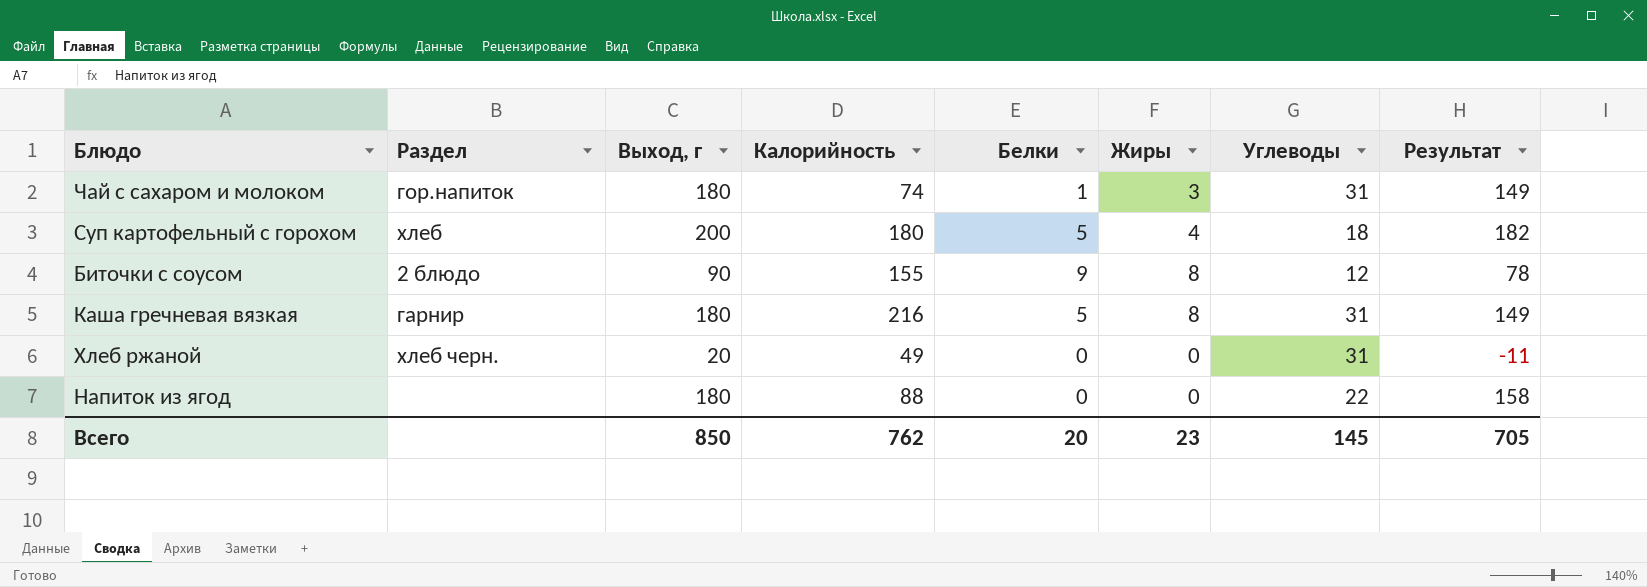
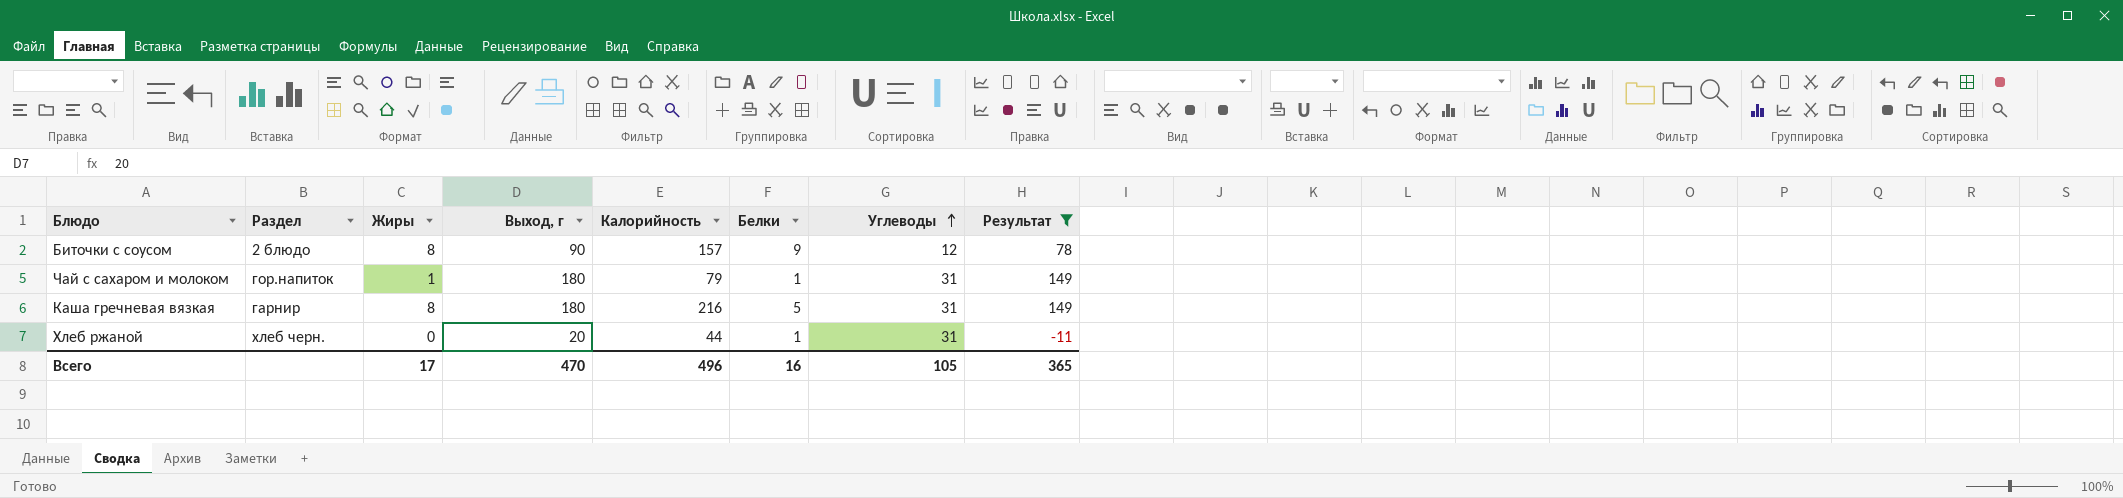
filter: none -> Результат <= 149
row order: none -> Углеводы ascending
column Жиры | position: 6 -> 3
Биточки с соусом | Калорийность: 155 -> 157
Чай с сахаром и молоком | Жиры: 3 -> 1
Чай с сахаром и молоком | Калорийность: 74 -> 79
Хлеб ржаной | Калорийность: 49 -> 44
Хлеб ржаной | Белки: 0 -> 1
Всего | Жиры: 23 -> 17
Всего | Выход, г: 850 -> 470
Всего | Калорийность: 762 -> 496
Всего | Белки: 20 -> 16
Всего | Углеводы: 145 -> 105
Всего | Результат: 705 -> 365

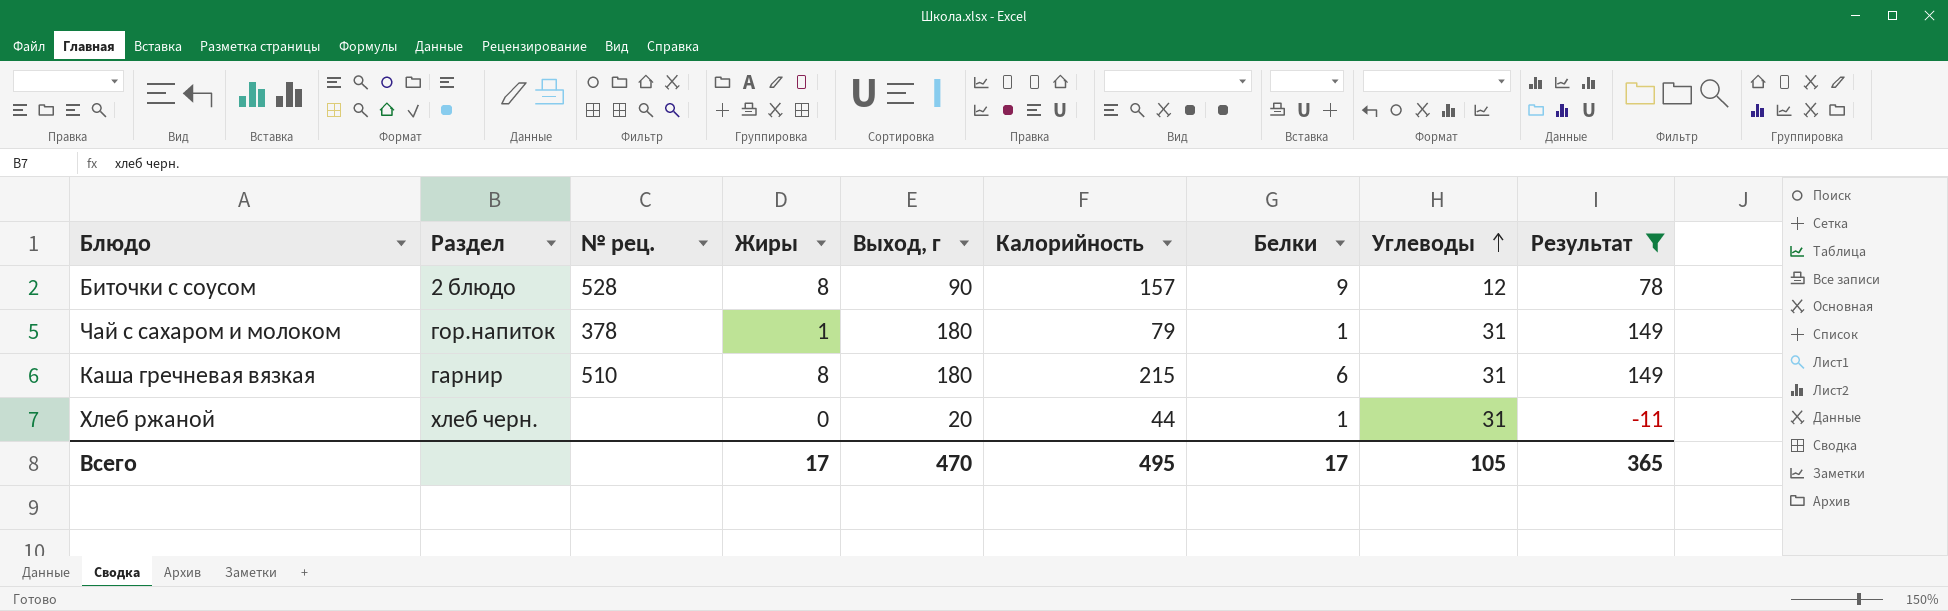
column № рец. | position: none -> 3
Каша гречневая вязкая | Калорийность: 216 -> 215
Каша гречневая вязкая | Белки: 5 -> 6
Всего | Калорийность: 496 -> 495
Всего | Белки: 16 -> 17

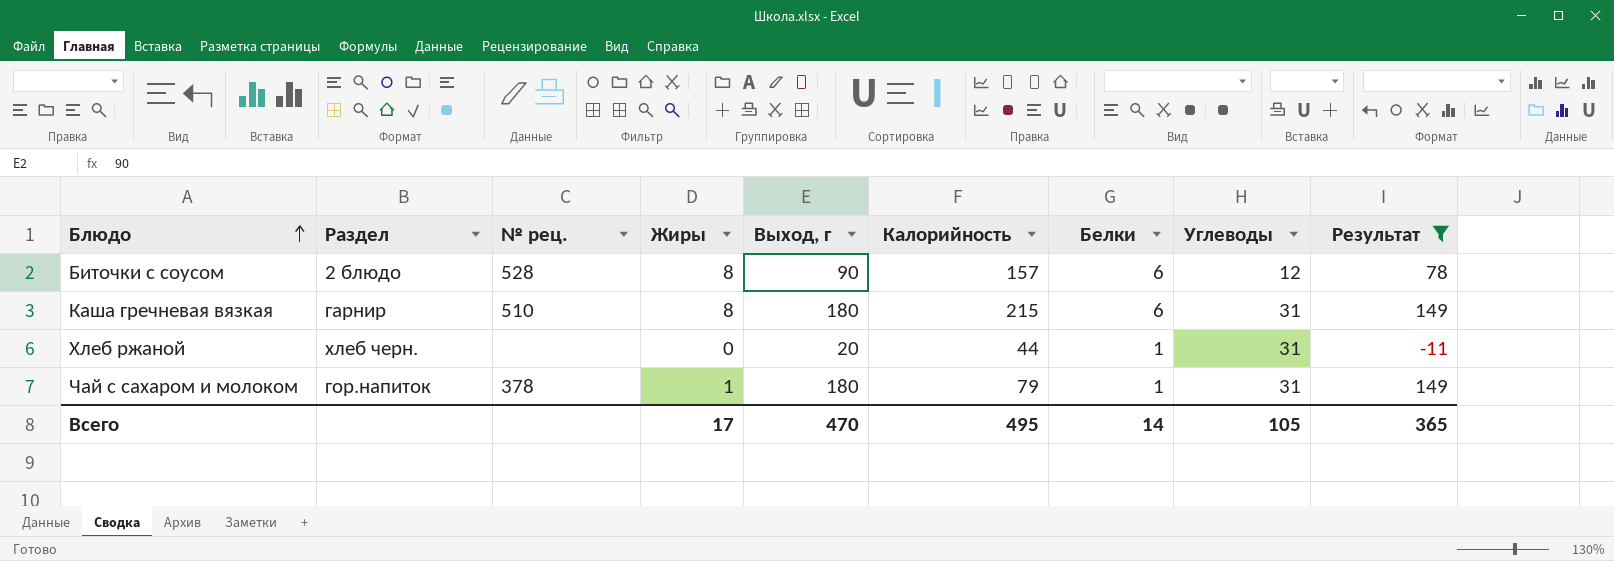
row order: Углеводы ascending -> Блюдо ascending
Биточки с соусом | Белки: 9 -> 6
Всего | Белки: 17 -> 14

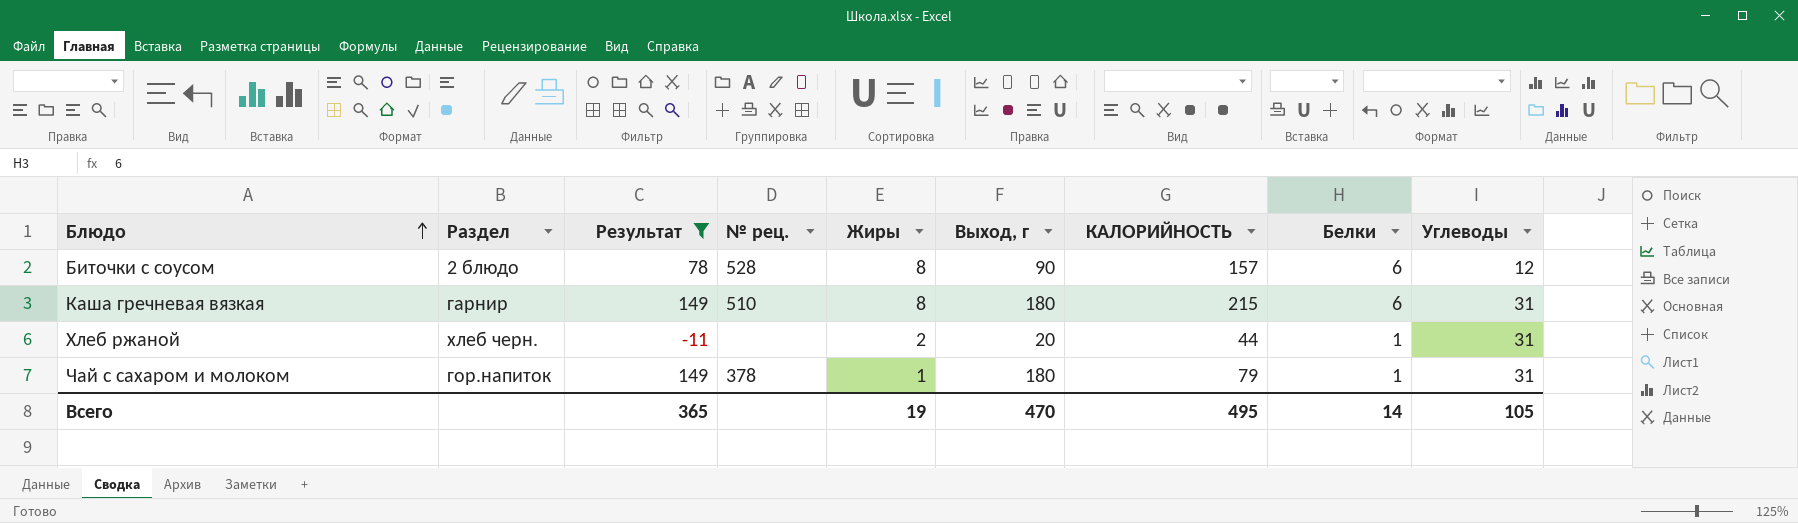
column Результат | position: 9 -> 3
column name: Калорийность -> КАЛОРИЙНОСТЬ
Хлеб ржаной | Жиры: 0 -> 2
Всего | Жиры: 17 -> 19

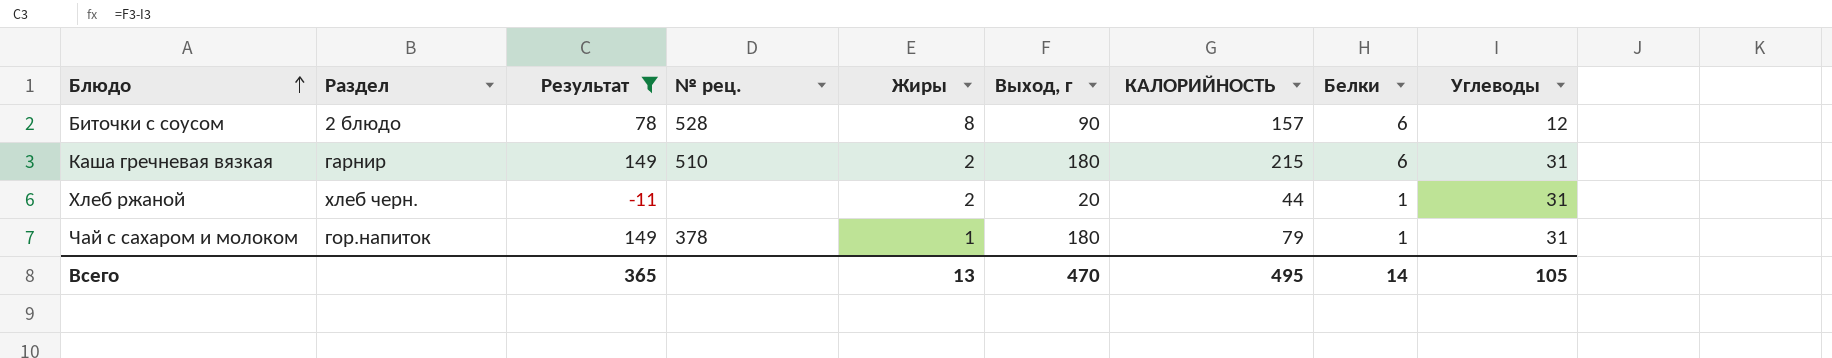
Каша гречневая вязкая | Жиры: 8 -> 2
Всего | Жиры: 19 -> 13

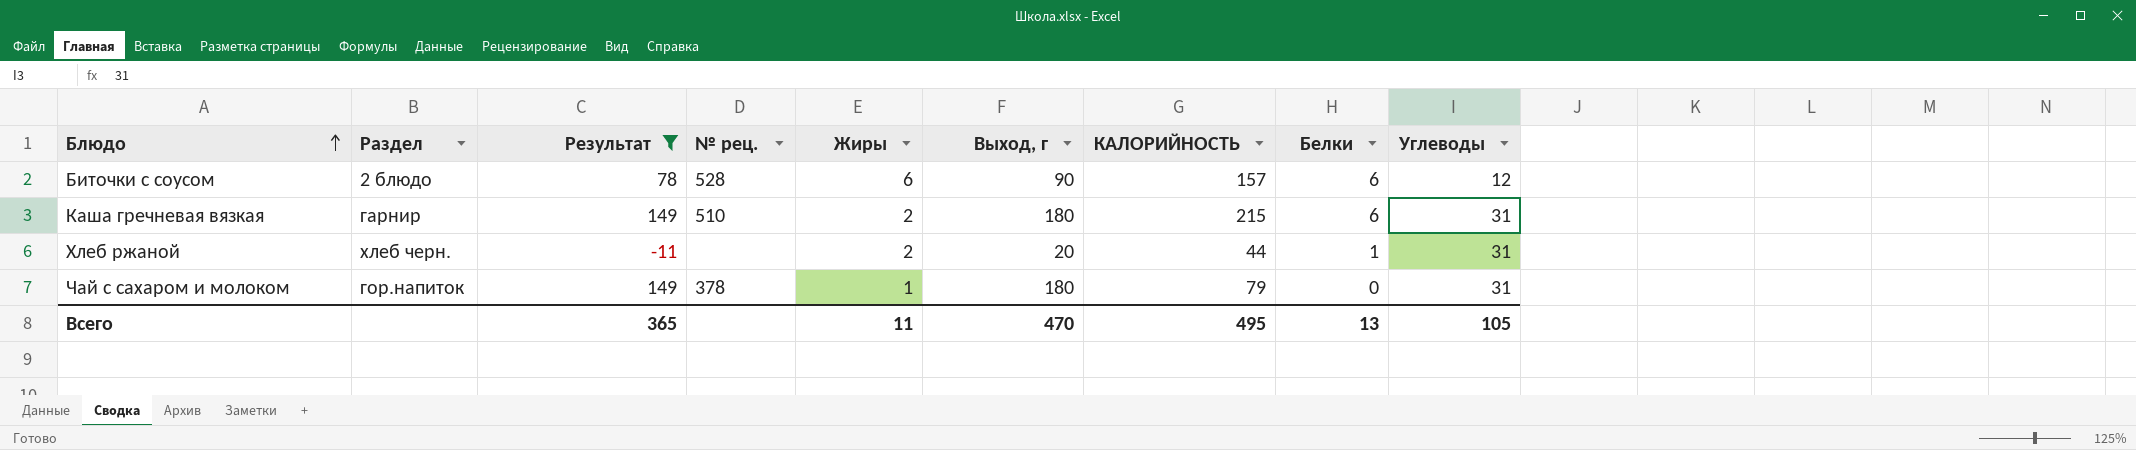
Биточки с соусом | Жиры: 8 -> 6
Чай с сахаром и молоком | Белки: 1 -> 0
Всего | Жиры: 13 -> 11
Всего | Белки: 14 -> 13

